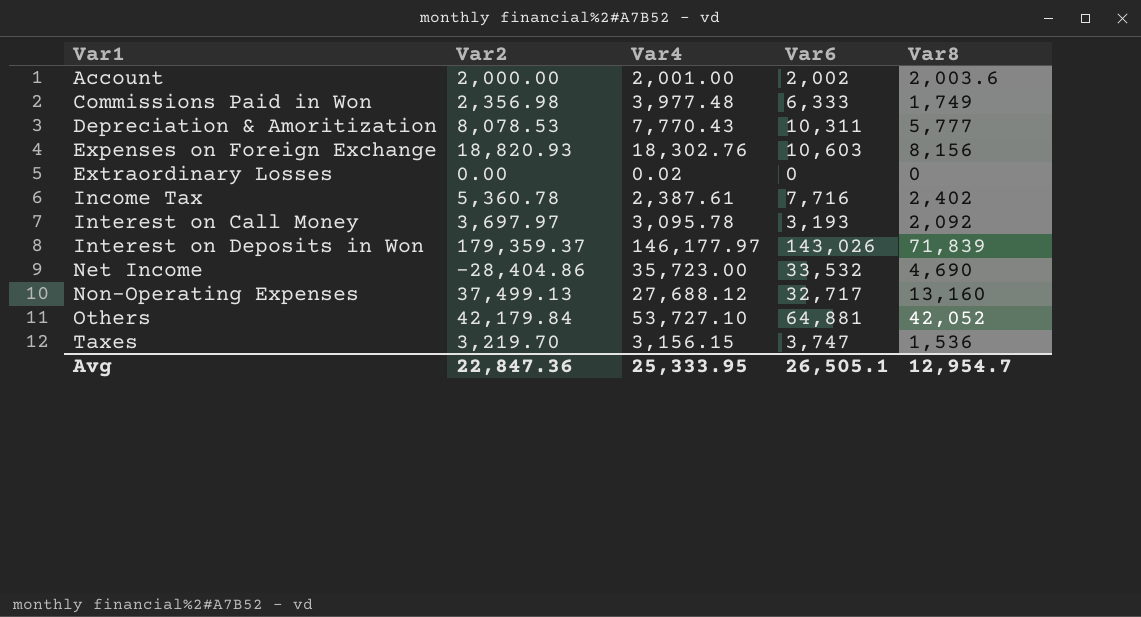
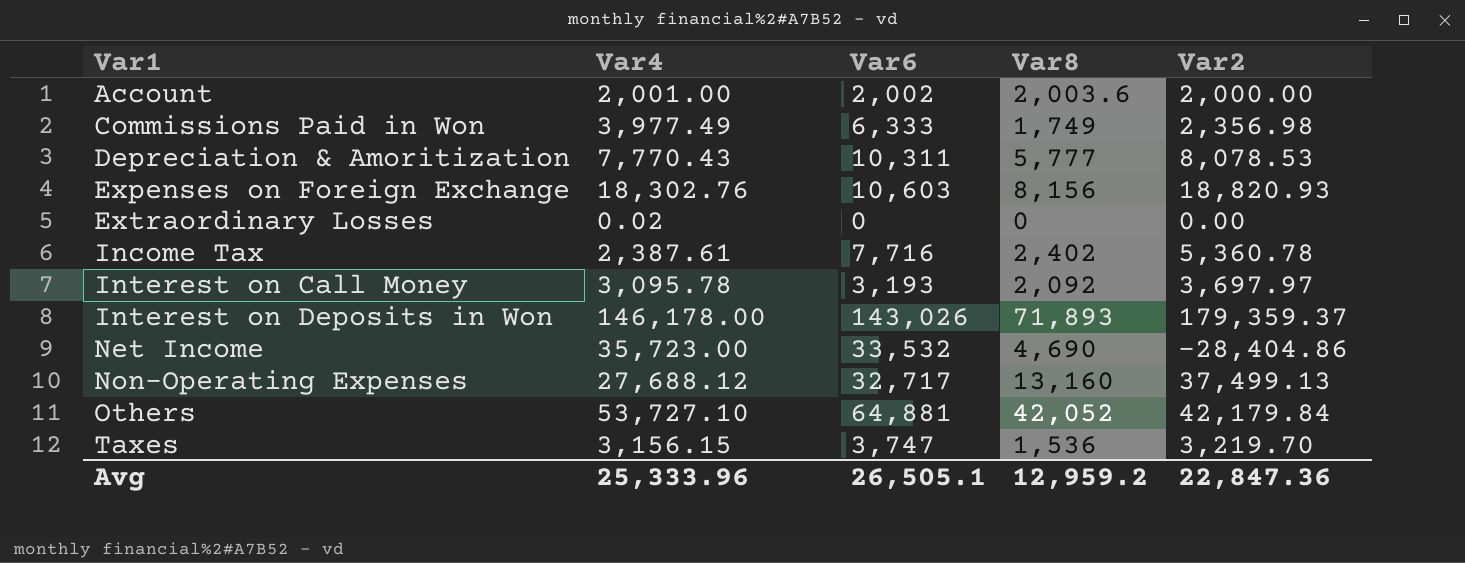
column Var2 | position: 2 -> 5
Commissions Paid in Won | Var4: 3,977.48 -> 3,977.49
Interest on Deposits in Won | Var4: 146,177.97 -> 146,178.00
Interest on Deposits in Won | Var8: 71,839 -> 71,893
Avg | Var4: 25,333.95 -> 25,333.96
Avg | Var8: 12,954.7 -> 12,959.2

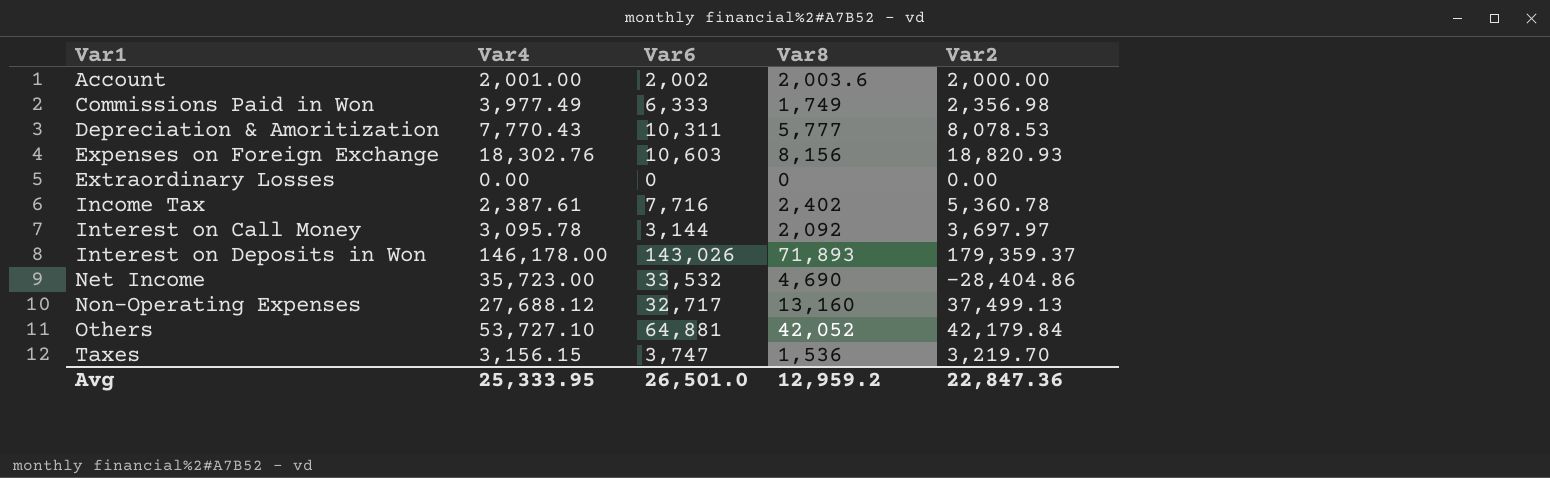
Extraordinary Losses | Var4: 0.02 -> 0.00
Interest on Call Money | Var6: 3,193 -> 3,144
Avg | Var4: 25,333.96 -> 25,333.95
Avg | Var6: 26,505.1 -> 26,501.0

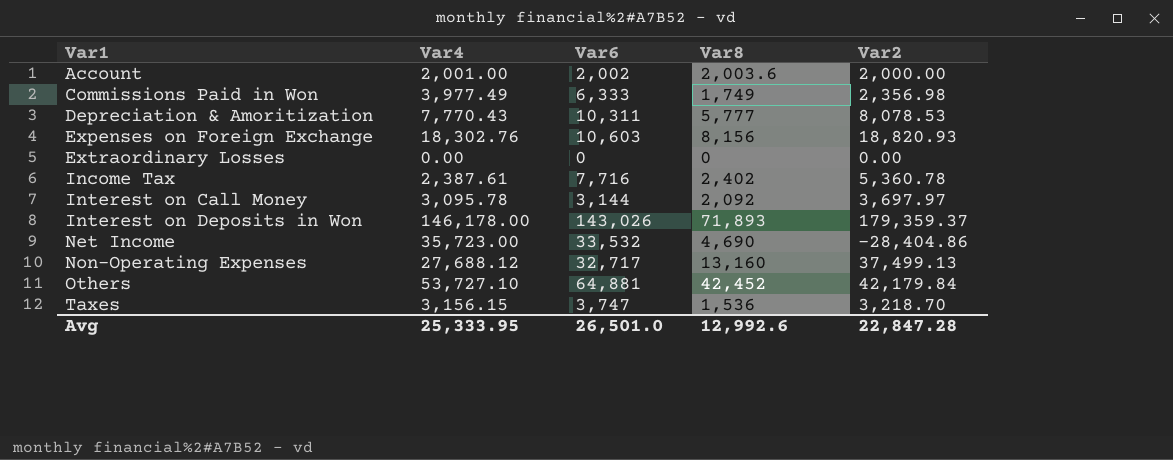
Others | Var8: 42,052 -> 42,452
Taxes | Var2: 3,219.70 -> 3,218.70
Avg | Var8: 12,959.2 -> 12,992.6
Avg | Var2: 22,847.36 -> 22,847.28

